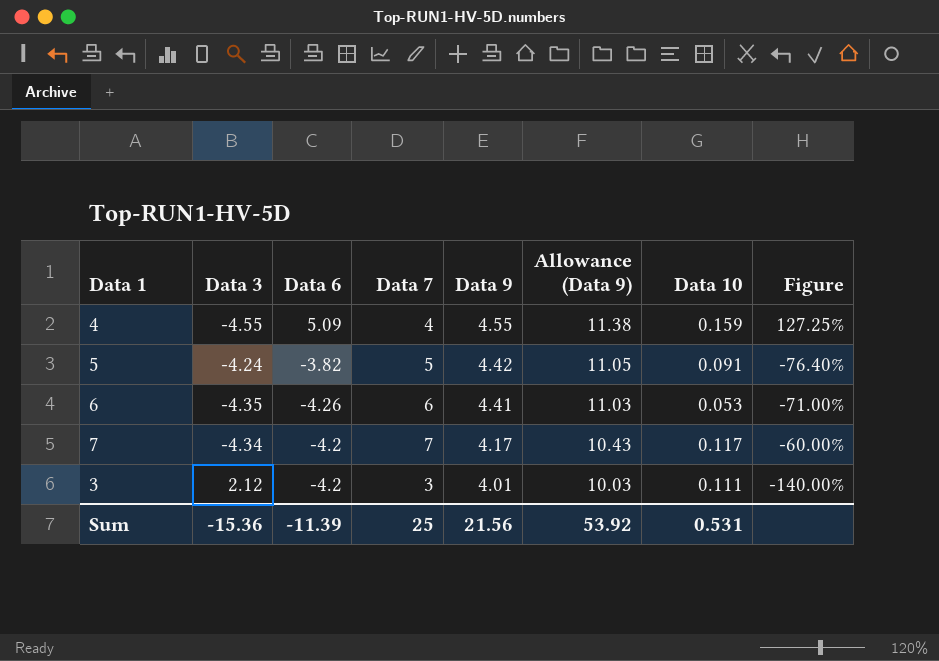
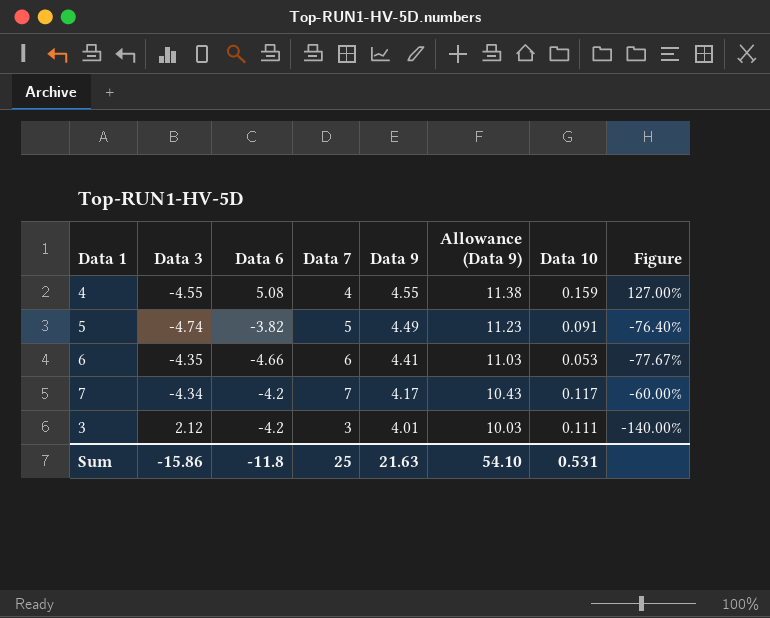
4 | Data 6: 5.09 -> 5.08
4 | Figure: 127.25% -> 127.00%
5 | Data 3: -4.24 -> -4.74
5 | Data 9: 4.42 -> 4.49
5 | Allowance (Data 9): 11.05 -> 11.23
6 | Data 6: -4.26 -> -4.66
6 | Figure: -71.00% -> -77.67%
Sum | Data 3: -15.36 -> -15.86
Sum | Data 6: -11.39 -> -11.8
Sum | Data 9: 21.56 -> 21.63
Sum | Allowance (Data 9): 53.92 -> 54.10

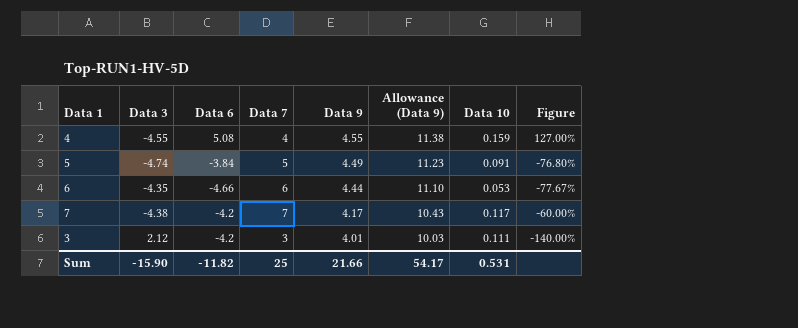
5 | Data 6: -3.82 -> -3.84
5 | Figure: -76.40% -> -76.80%
6 | Data 9: 4.41 -> 4.44
6 | Allowance (Data 9): 11.03 -> 11.10
7 | Data 3: -4.34 -> -4.38
Sum | Data 3: -15.86 -> -15.90
Sum | Data 6: -11.8 -> -11.82
Sum | Data 9: 21.63 -> 21.66
Sum | Allowance (Data 9): 54.10 -> 54.17

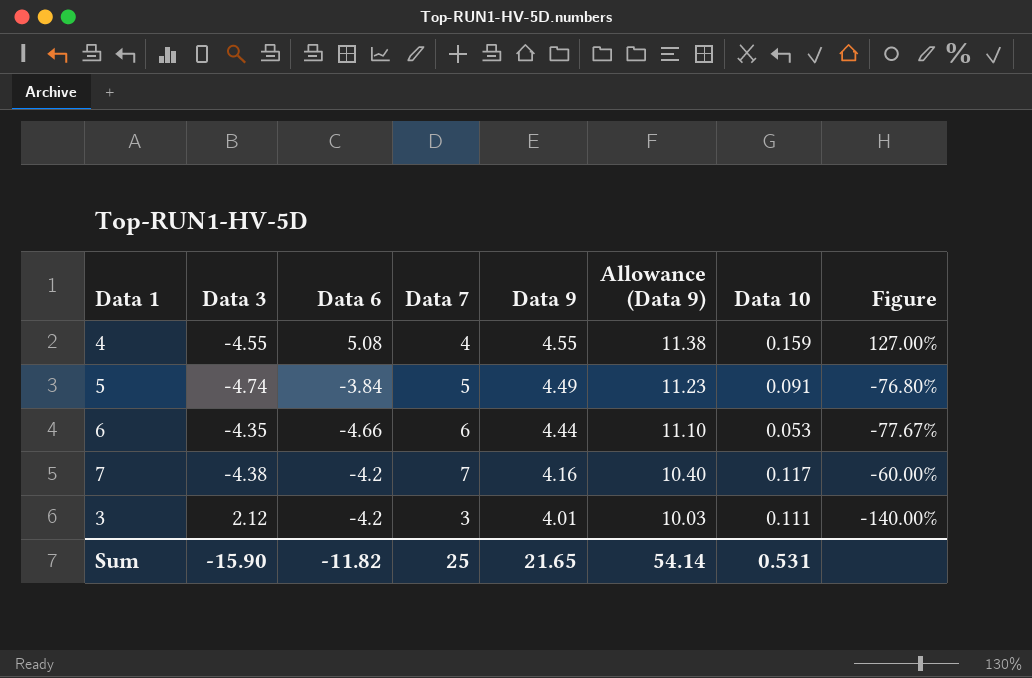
7 | Data 9: 4.17 -> 4.16
7 | Allowance (Data 9): 10.43 -> 10.40
Sum | Data 9: 21.66 -> 21.65
Sum | Allowance (Data 9): 54.17 -> 54.14

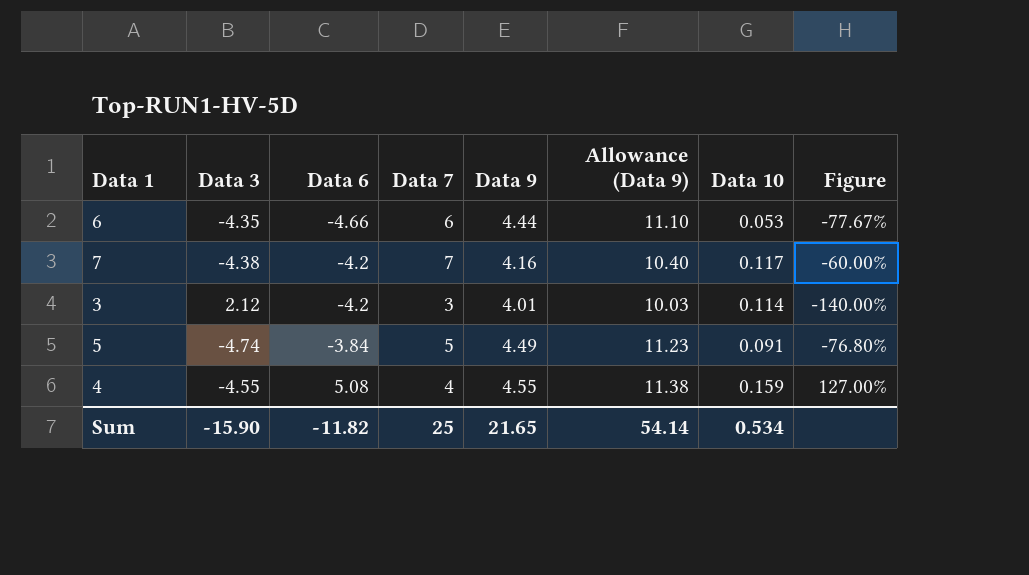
row order: Data 9 descending -> Data 6 ascending
3 | Data 10: 0.111 -> 0.114
Sum | Data 10: 0.531 -> 0.534

